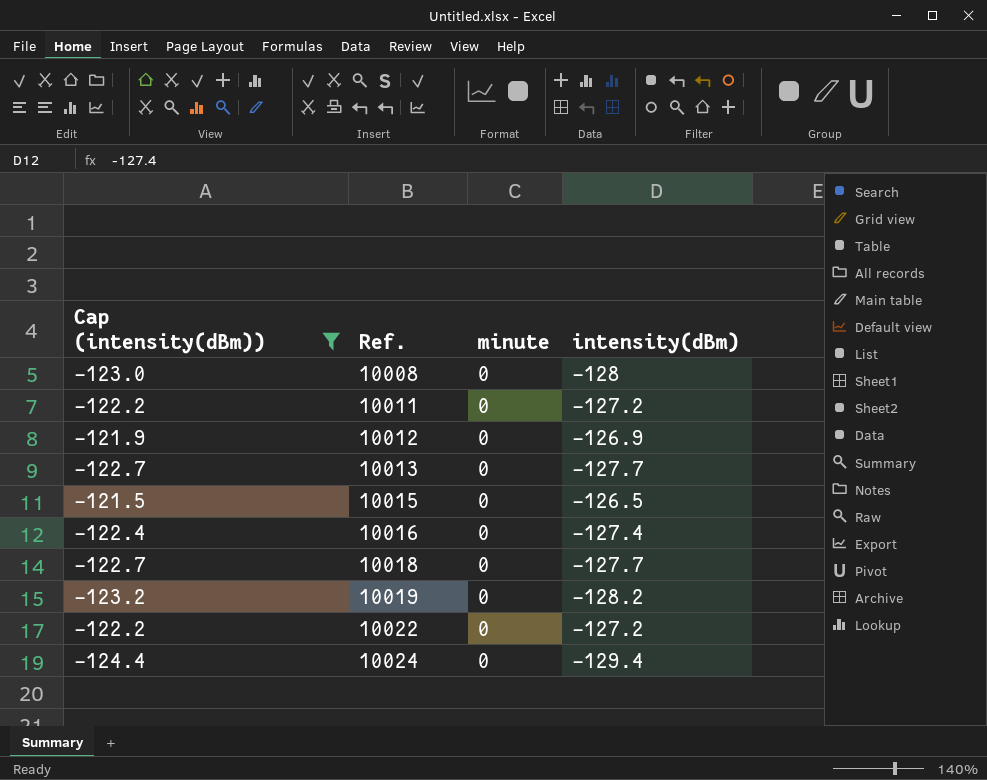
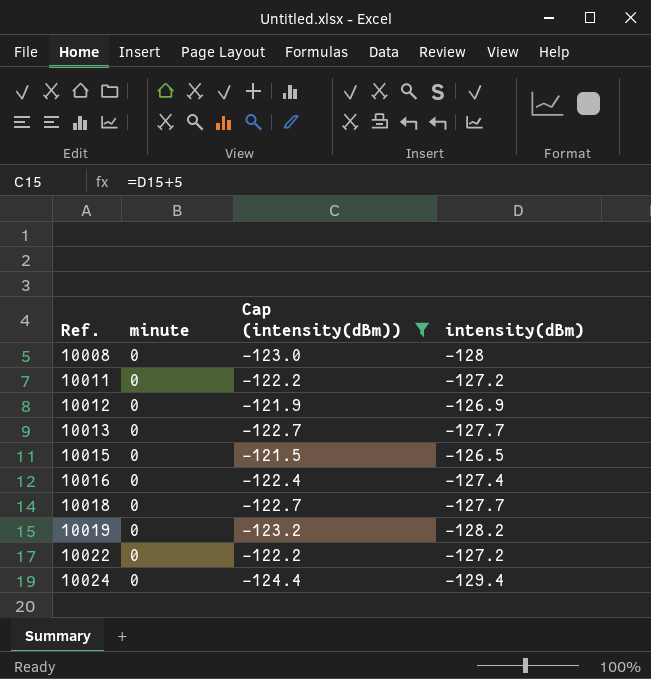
column Cap (intensity(dBm)) | position: 1 -> 3

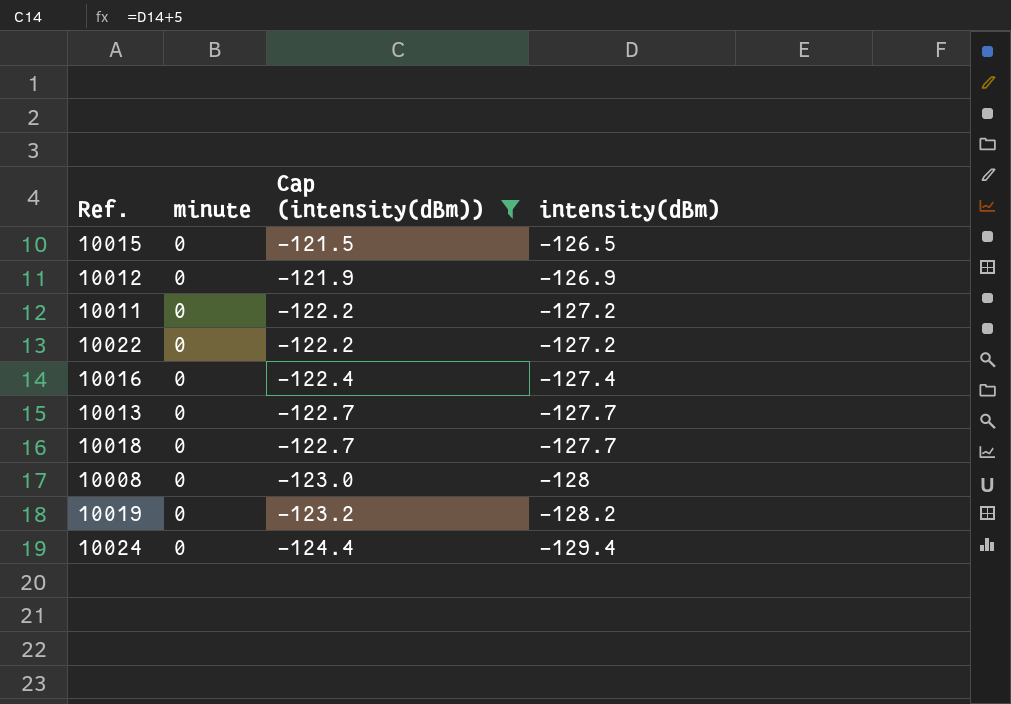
row order: Ref. ascending -> Cap (intensity(dBm)) descending

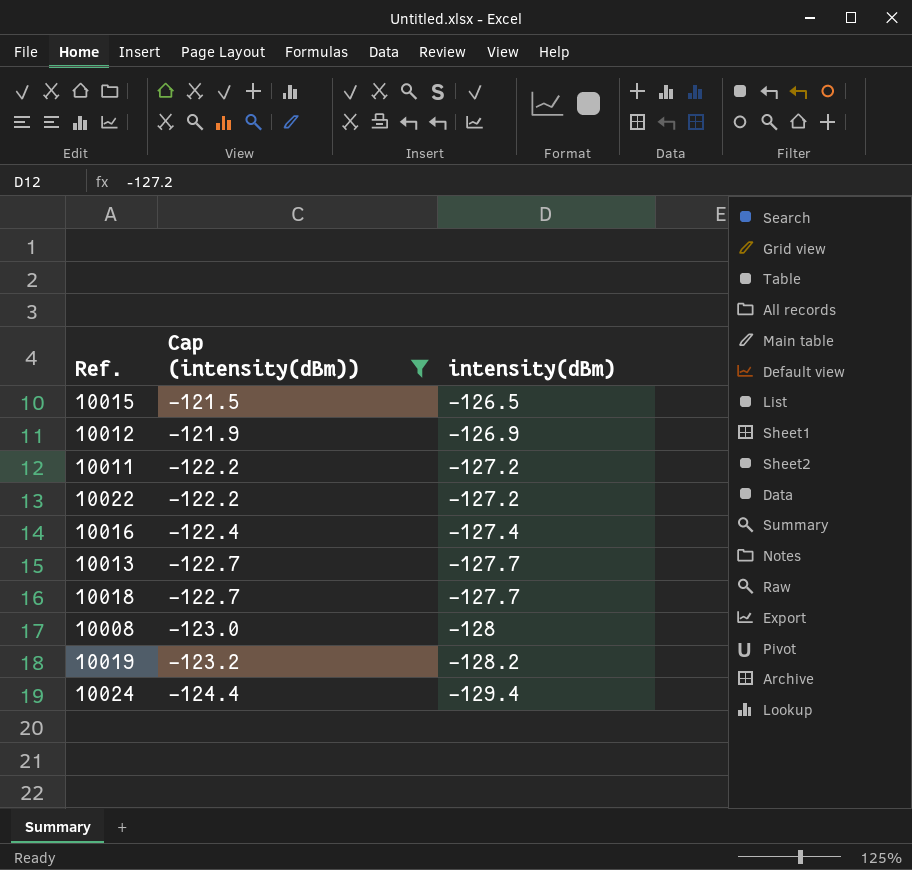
column minute | position: 2 -> none

